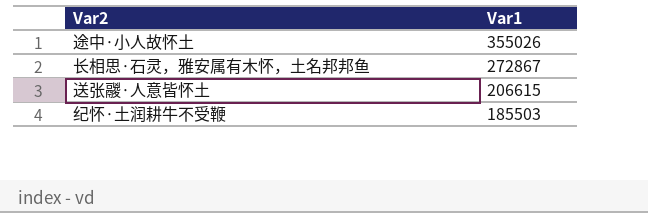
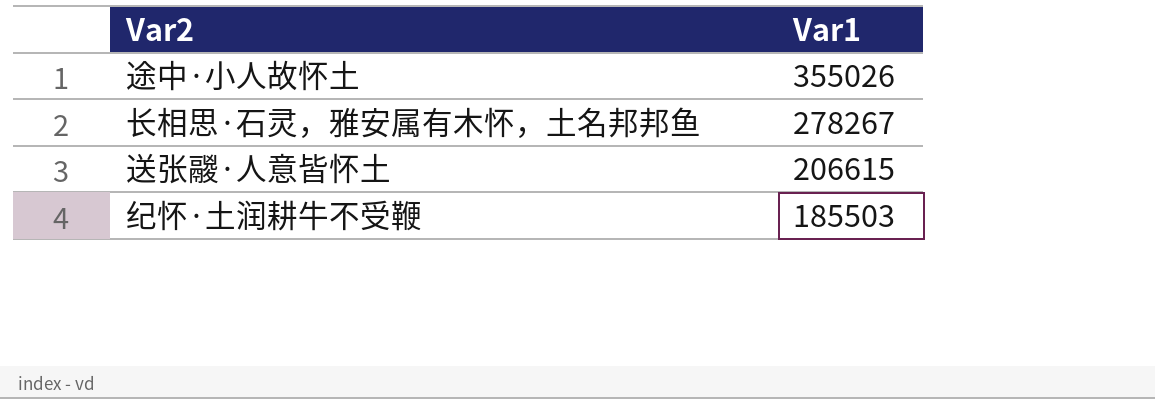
长相思·石灵，雅安属有木怀，土名邦邦鱼 | Var1: 272867 -> 278267

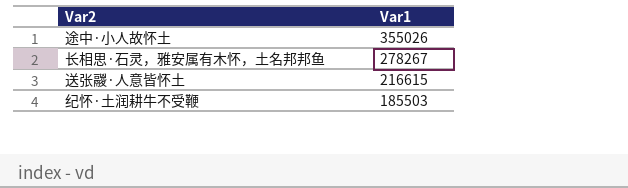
送张鬷·人意皆怀土 | Var1: 206615 -> 216615

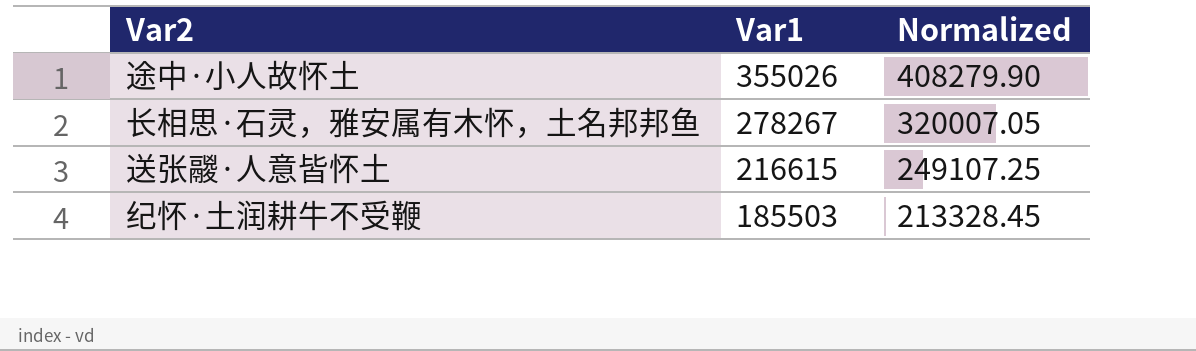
column Normalized | formula: none -> [Var1] * 1.15

